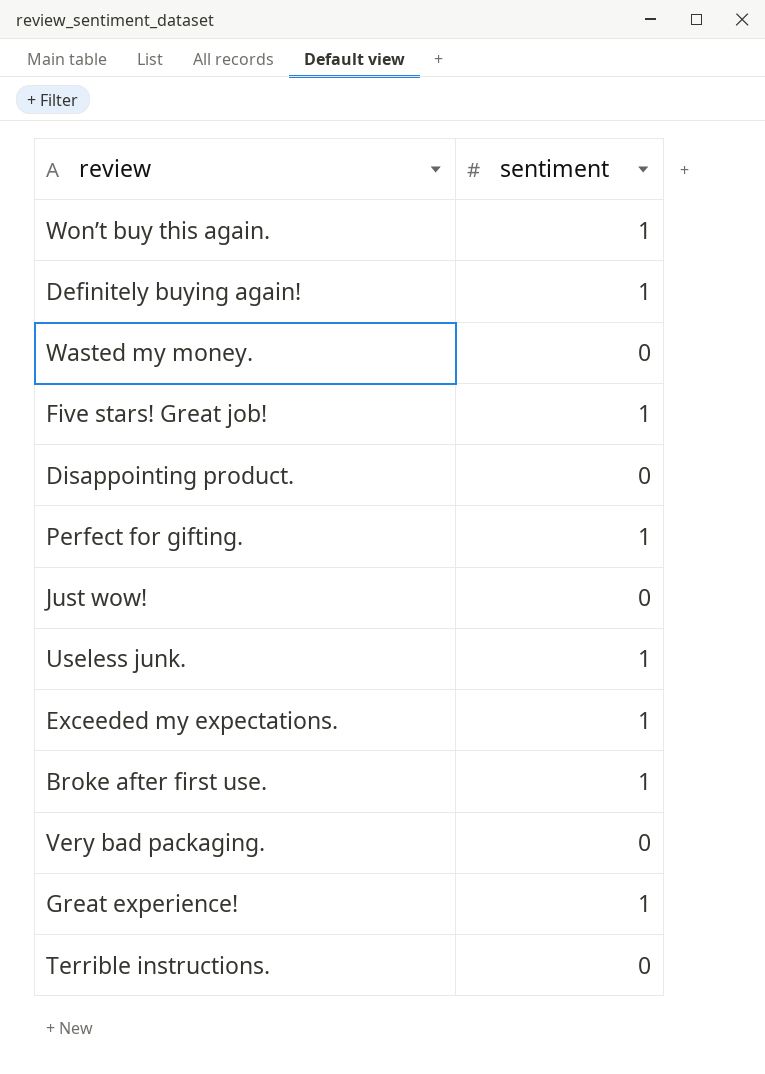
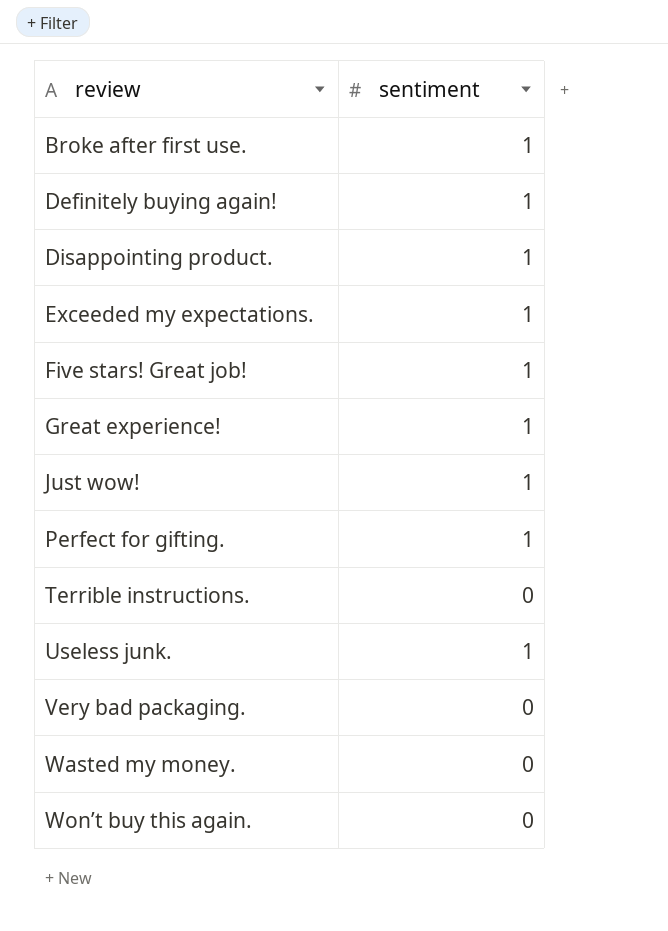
row order: none -> review ascending
Disappointing product. | sentiment: 0 -> 1
Just wow! | sentiment: 0 -> 1
Won’t buy this again. | sentiment: 1 -> 0

